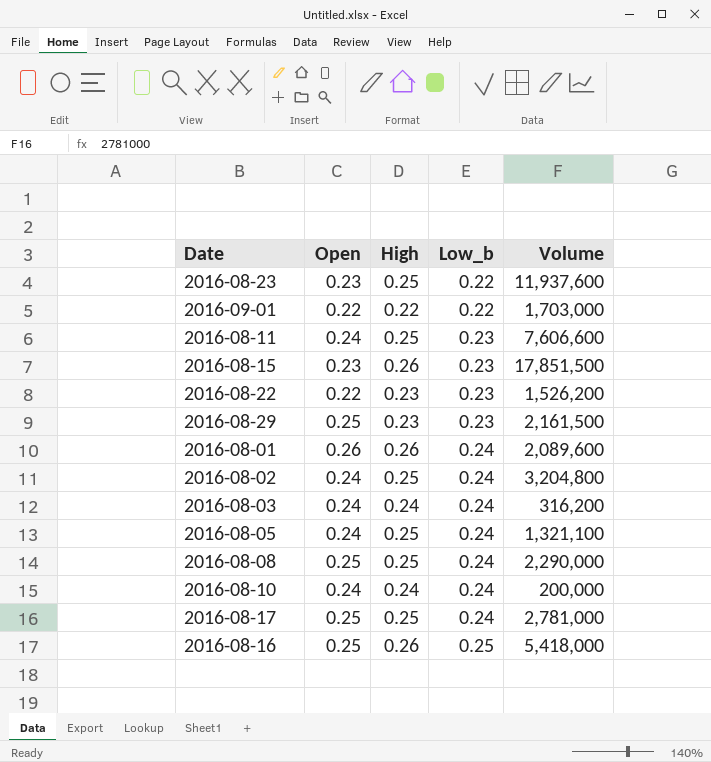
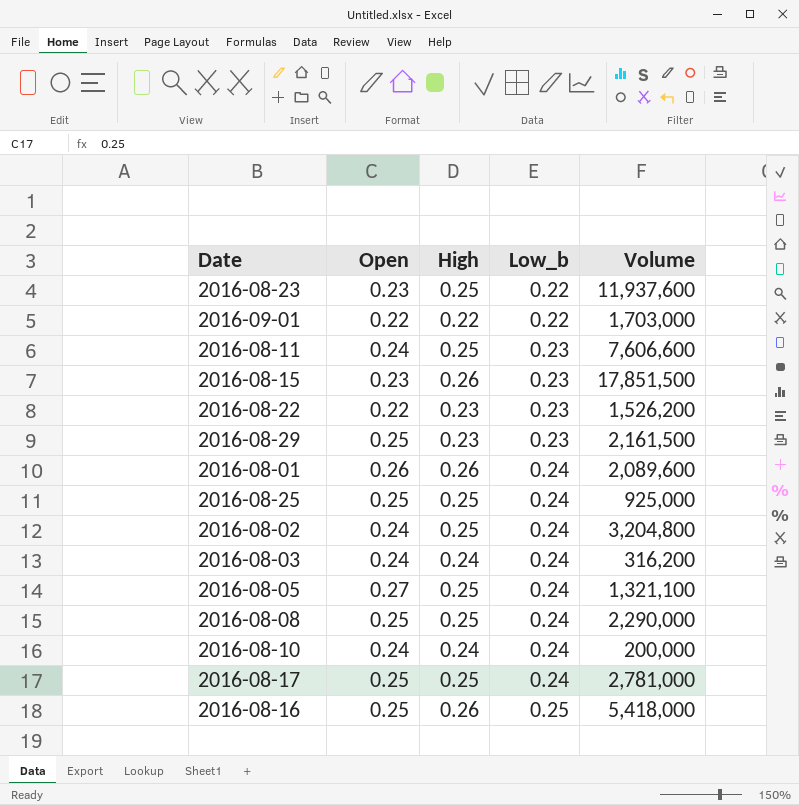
row 2016-08-25: none -> 0.25 | 0.25 | 0.24 | 925,000
2016-08-05 | Open: 0.24 -> 0.27

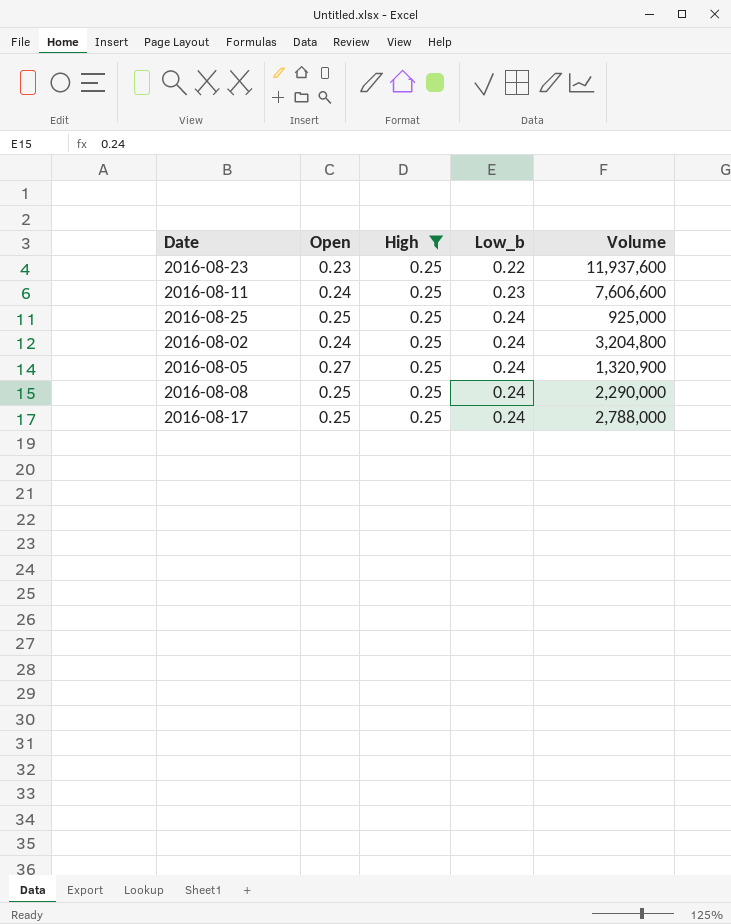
filter: none -> High = 0.25
2016-08-05 | Volume: 1,321,100 -> 1,320,900
2016-08-17 | Volume: 2,781,000 -> 2,788,000

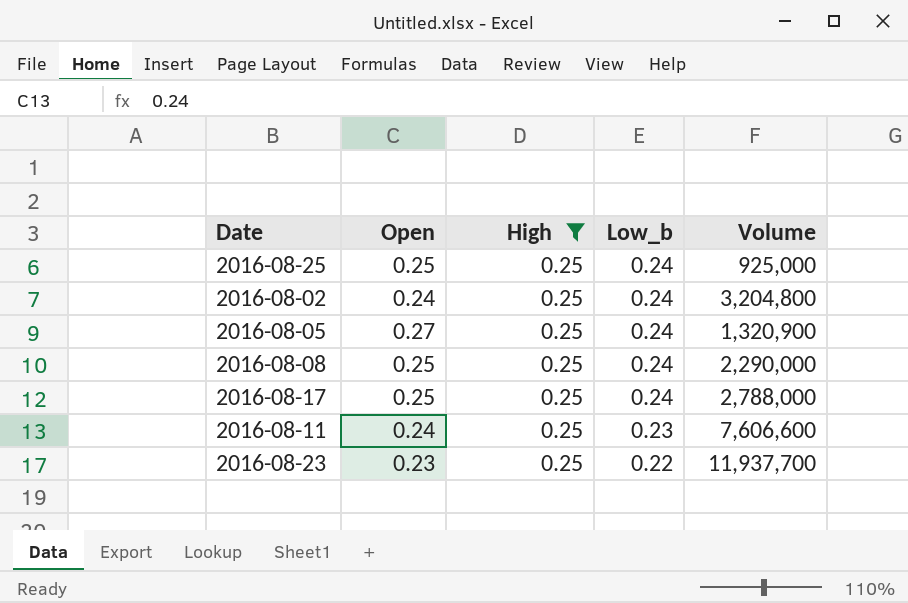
row order: Low_b ascending -> Low_b descending
2016-08-23 | Volume: 11,937,600 -> 11,937,700

